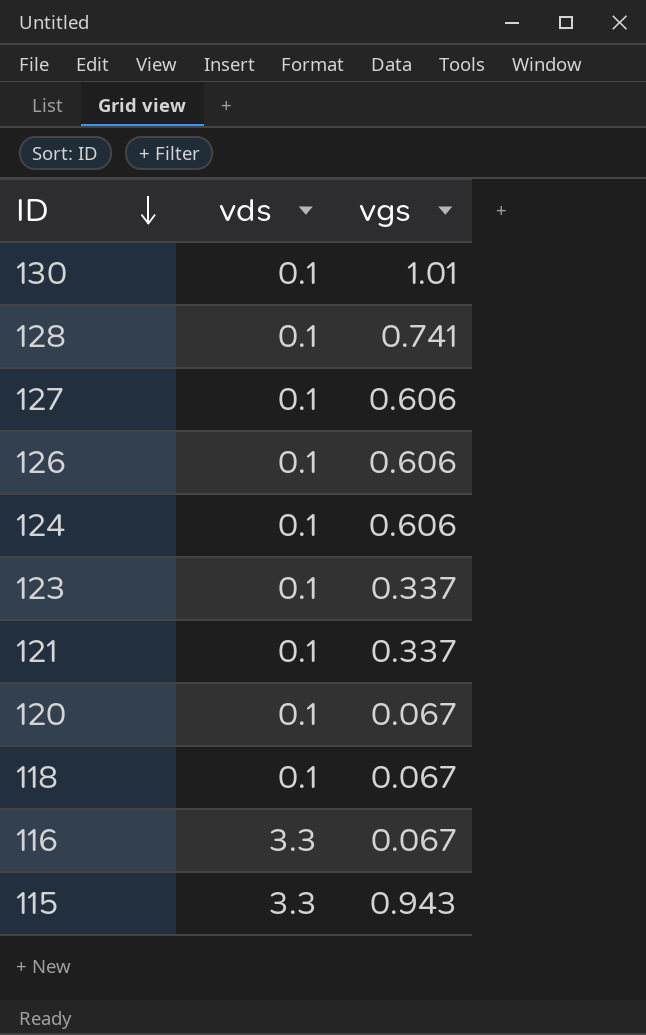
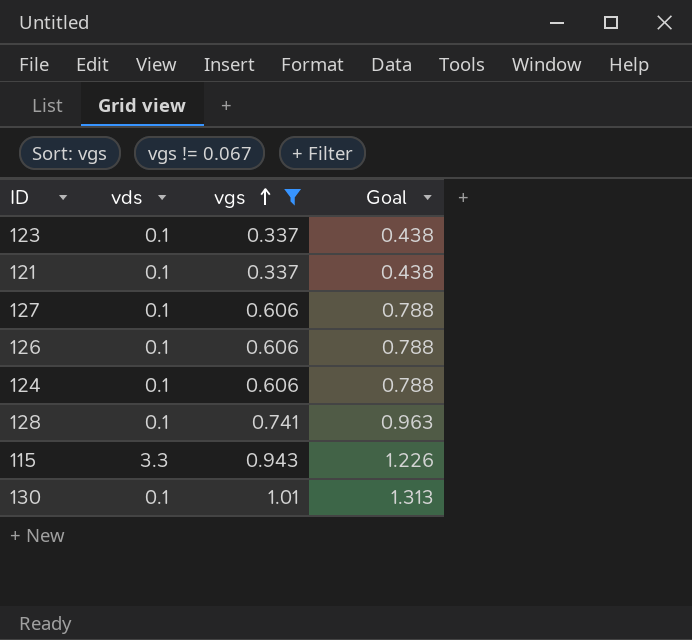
filter: none -> vgs != 0.067
row order: ID descending -> vgs ascending
column Goal | formula: none -> [vgs] * 1.3

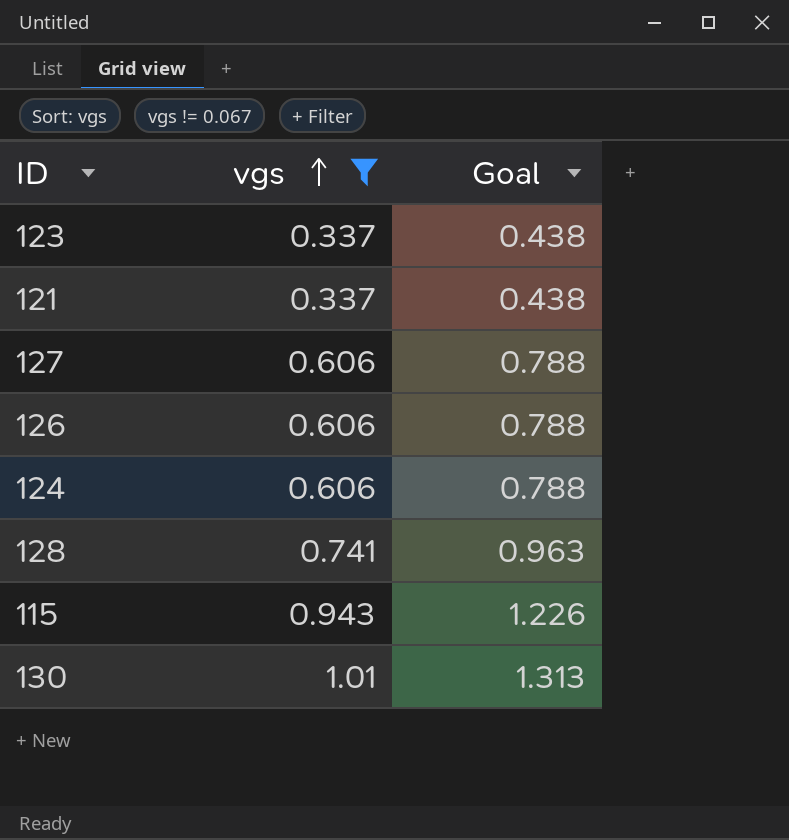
column vds | position: 2 -> none

